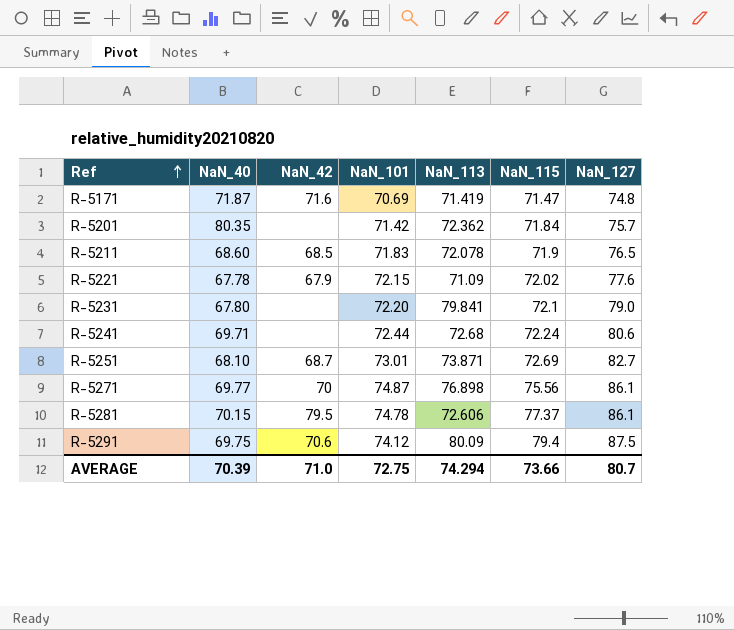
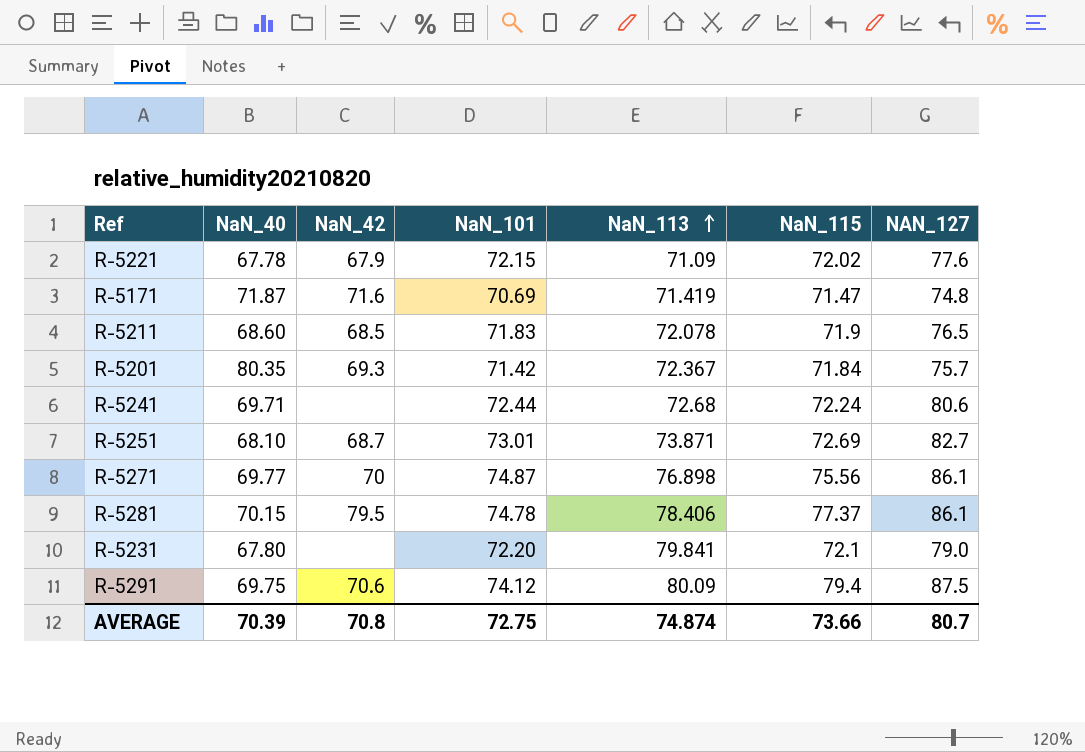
row order: Ref ascending -> NaN_113 ascending
column name: NaN_127 -> NAN_127
R-5201 | NaN_42: none -> 69.3
R-5201 | NaN_113: 72.362 -> 72.367
R-5281 | NaN_113: 72.606 -> 78.406
AVERAGE | NaN_42: 71.0 -> 70.8
AVERAGE | NaN_113: 74.294 -> 74.874

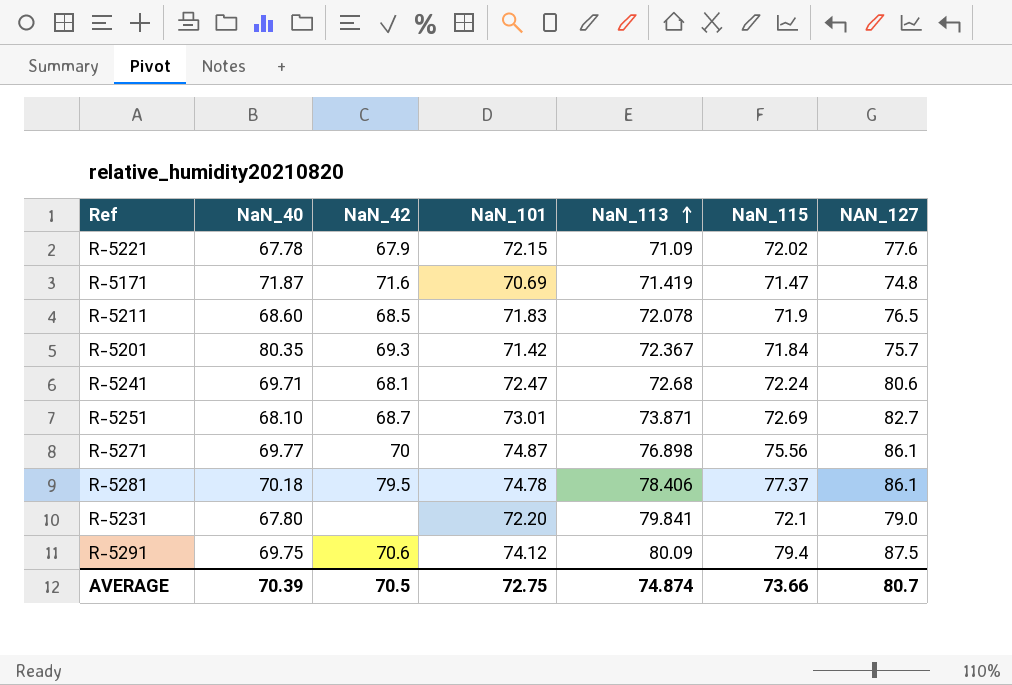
R-5241 | NaN_42: none -> 68.1
R-5241 | NaN_101: 72.44 -> 72.47
R-5281 | NaN_40: 70.15 -> 70.18
AVERAGE | NaN_42: 70.8 -> 70.5

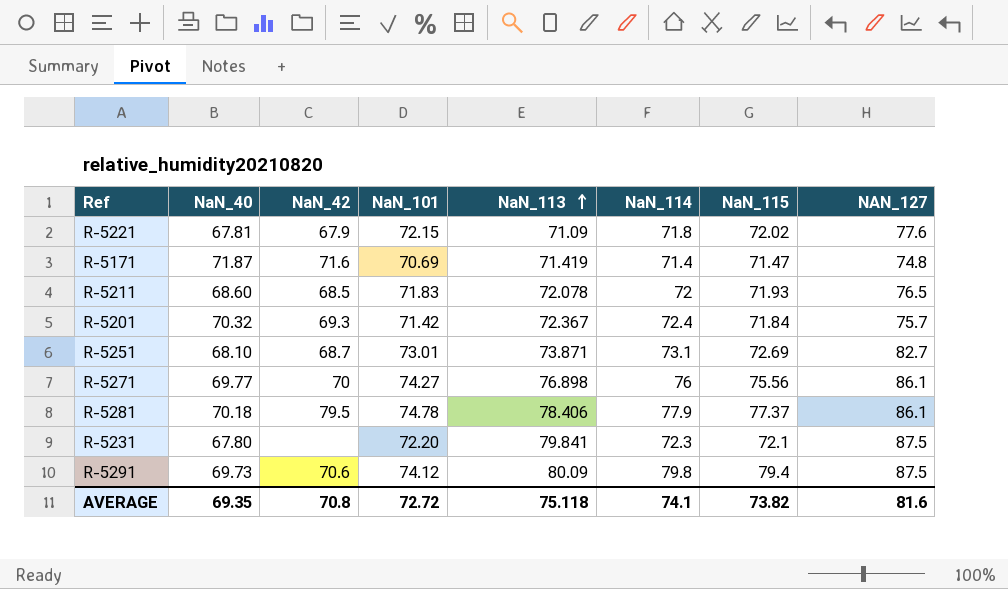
column NaN_114 | position: none -> 6
row R-5241: 69.71 | 68.1 | 72.47 | 72.68 | 72.24 | 80.6 -> none
R-5221 | NaN_40: 67.78 -> 67.81
R-5211 | NaN_115: 71.9 -> 71.93
R-5201 | NaN_40: 80.35 -> 70.32
R-5271 | NaN_101: 74.87 -> 74.27
R-5231 | NAN_127: 79.0 -> 87.5
R-5291 | NaN_40: 69.75 -> 69.73
AVERAGE | NaN_40: 70.39 -> 69.35
AVERAGE | NaN_42: 70.5 -> 70.8
AVERAGE | NaN_101: 72.75 -> 72.72
AVERAGE | NaN_113: 74.874 -> 75.118
AVERAGE | NaN_115: 73.66 -> 73.82
AVERAGE | NAN_127: 80.7 -> 81.6

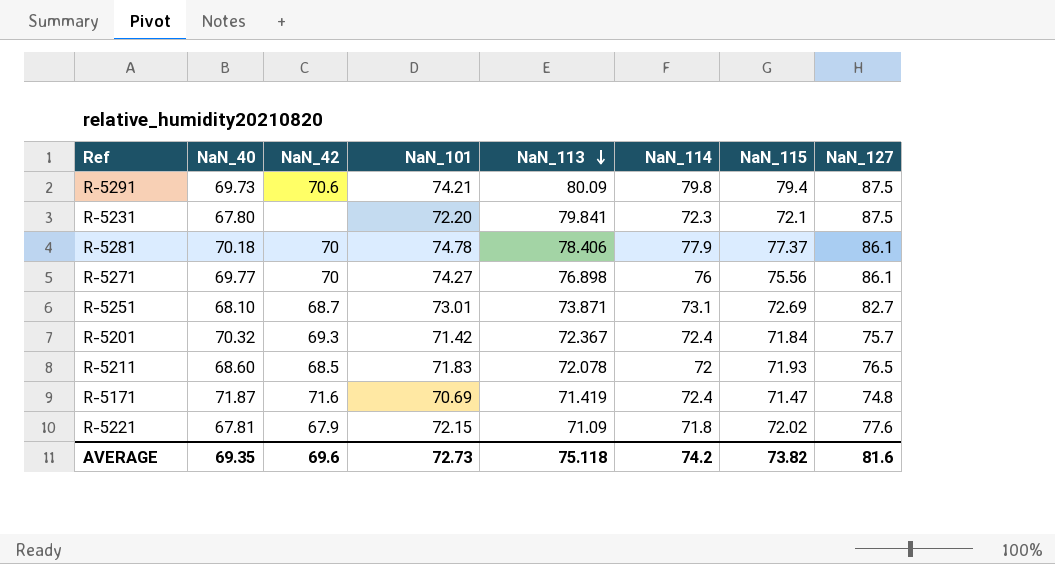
row order: NaN_113 ascending -> NaN_113 descending
column name: NAN_127 -> NaN_127
R-5291 | NaN_101: 74.12 -> 74.21
R-5281 | NaN_42: 79.5 -> 70
R-5171 | NaN_114: 71.4 -> 72.4
AVERAGE | NaN_42: 70.8 -> 69.6
AVERAGE | NaN_101: 72.72 -> 72.73
AVERAGE | NaN_114: 74.1 -> 74.2

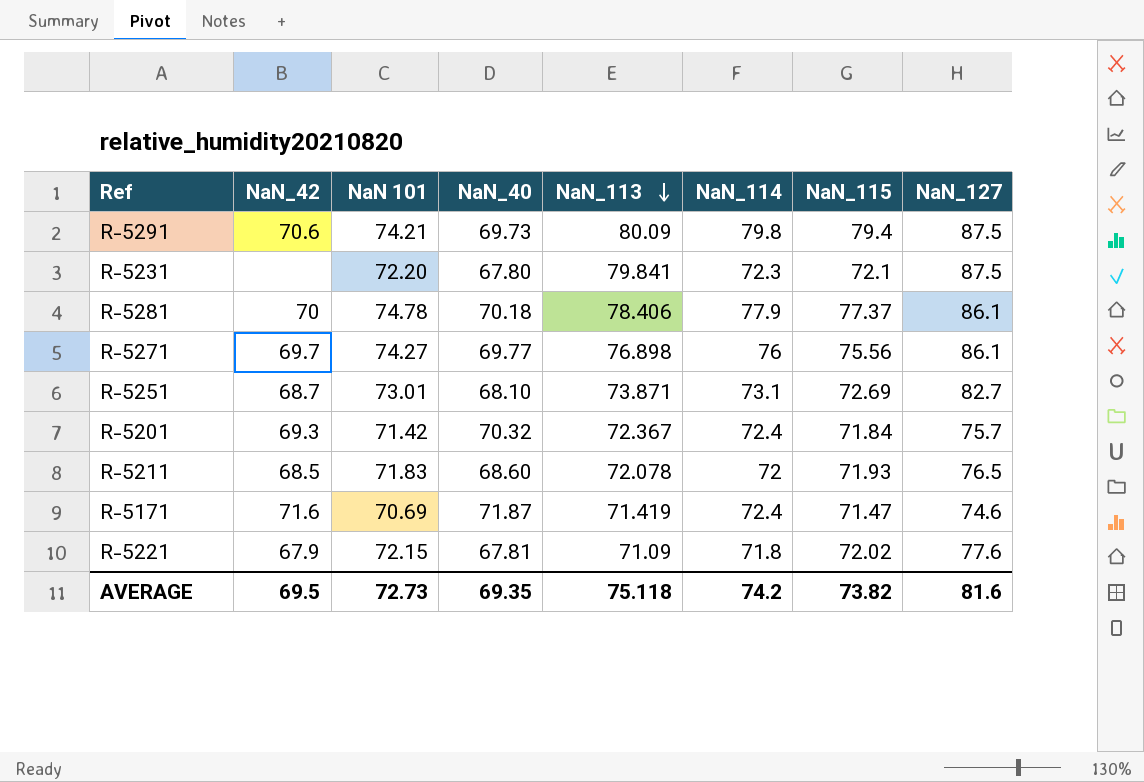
column name: NaN_101 -> NaN 101
column NaN_40 | position: 2 -> 4
R-5271 | NaN_42: 70 -> 69.7
R-5171 | NaN_127: 74.8 -> 74.6
AVERAGE | NaN_42: 69.6 -> 69.5

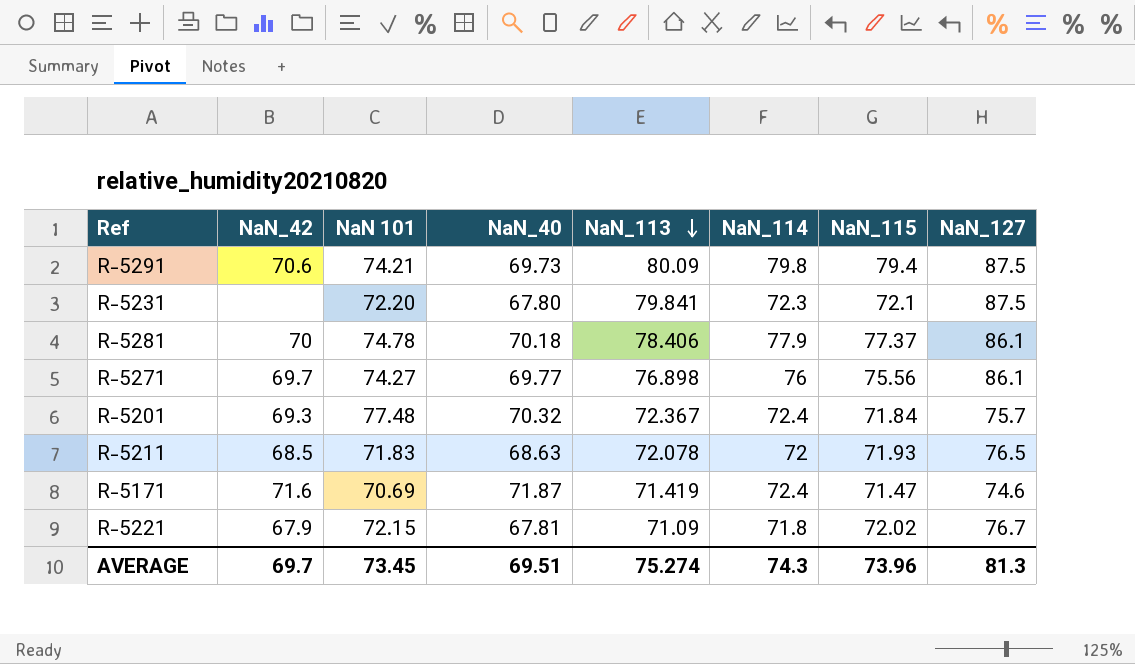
row R-5251: 68.7 | 73.01 | 68.10 | 73.871 | 73.1 | 72.69 | 82.7 -> none
R-5201 | NaN 101: 71.42 -> 77.48
R-5211 | NaN_40: 68.60 -> 68.63
R-5221 | NaN_127: 77.6 -> 76.7
AVERAGE | NaN_42: 69.5 -> 69.7
AVERAGE | NaN 101: 72.73 -> 73.45
AVERAGE | NaN_40: 69.35 -> 69.51
AVERAGE | NaN_113: 75.118 -> 75.274
AVERAGE | NaN_114: 74.2 -> 74.3
AVERAGE | NaN_115: 73.82 -> 73.96
AVERAGE | NaN_127: 81.6 -> 81.3

